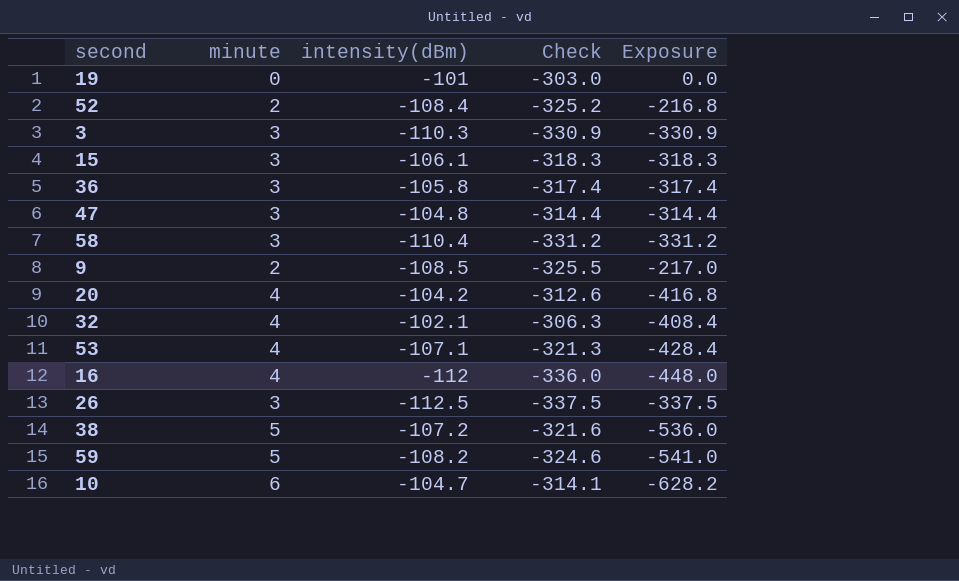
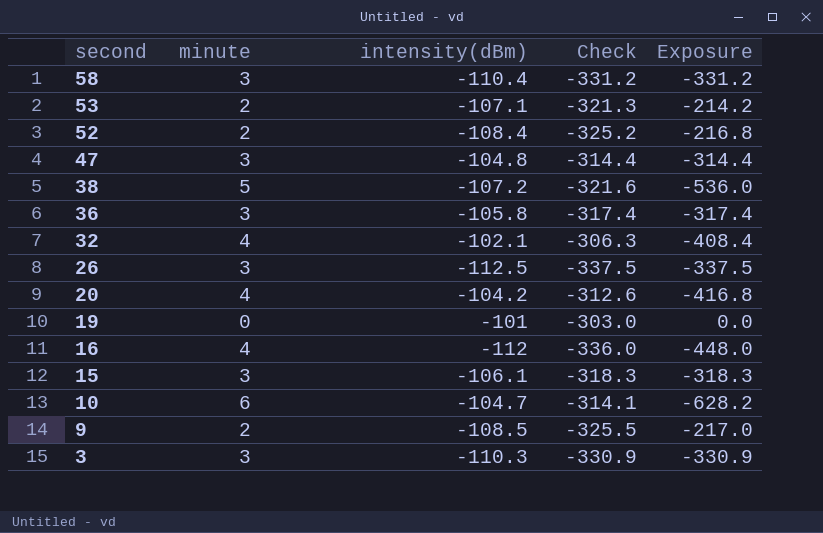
row order: none -> second descending
row 59: 5 | -108.2 | -324.6 | -541.0 -> none
53 | minute: 4 -> 2
53 | Exposure: -428.4 -> -214.2

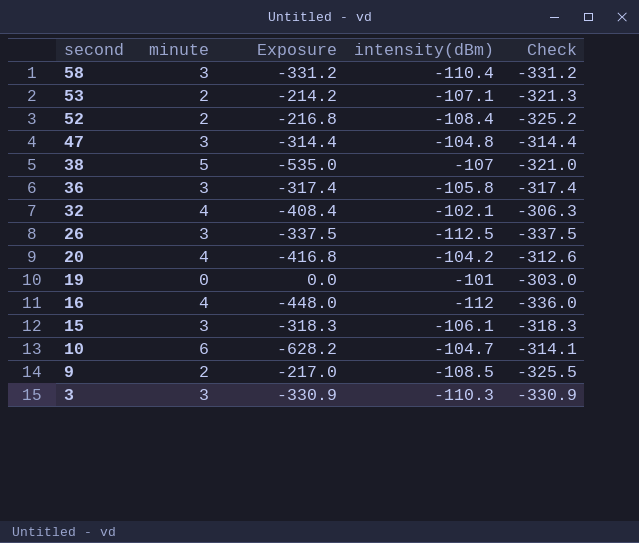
column Exposure | position: 5 -> 3
38 | Exposure: -536.0 -> -535.0
38 | intensity(dBm): -107.2 -> -107
38 | Check: -321.6 -> -321.0

